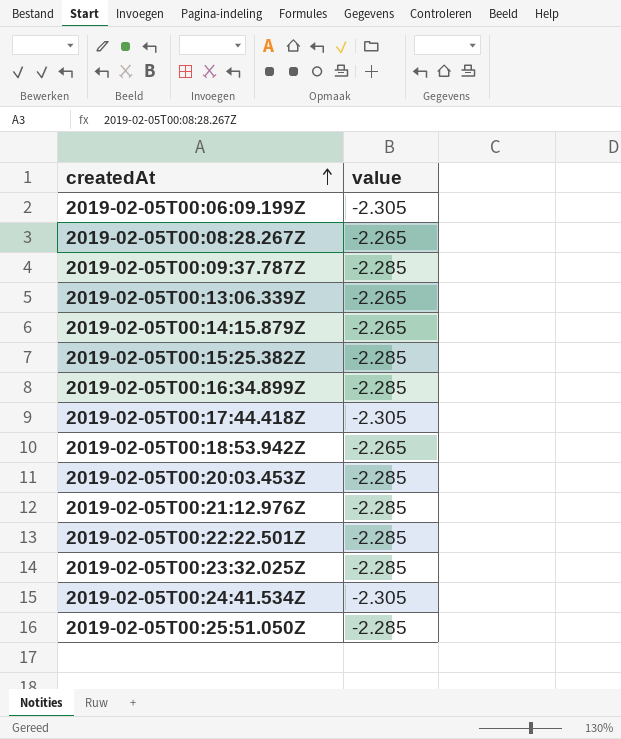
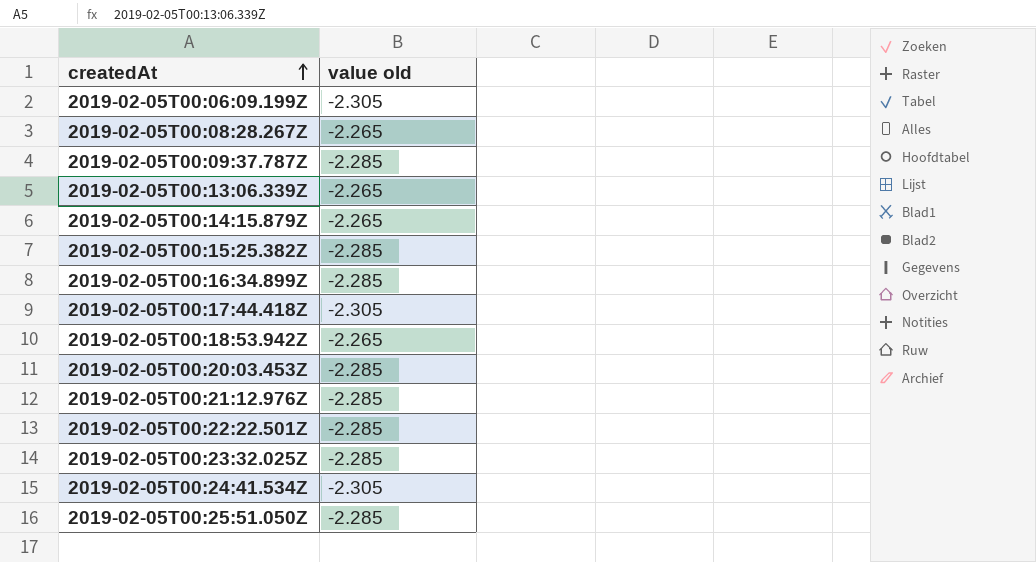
column name: value -> value old

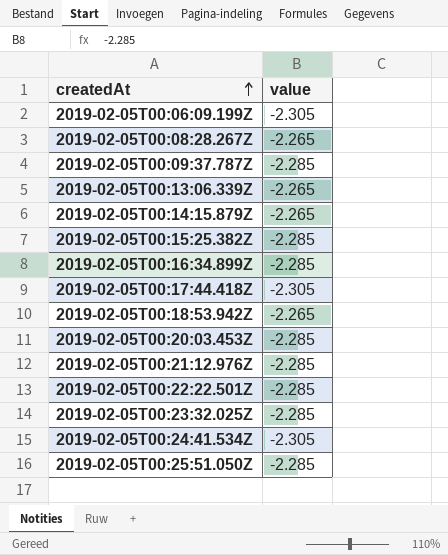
column name: value old -> value

